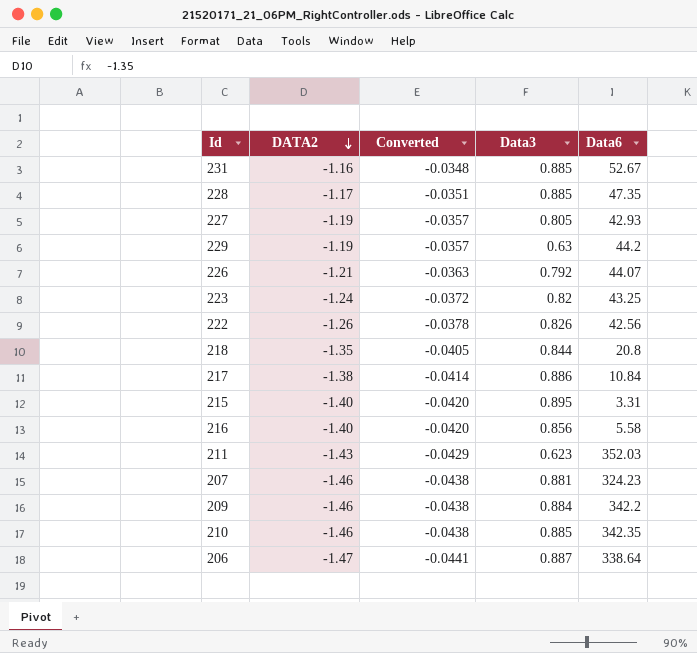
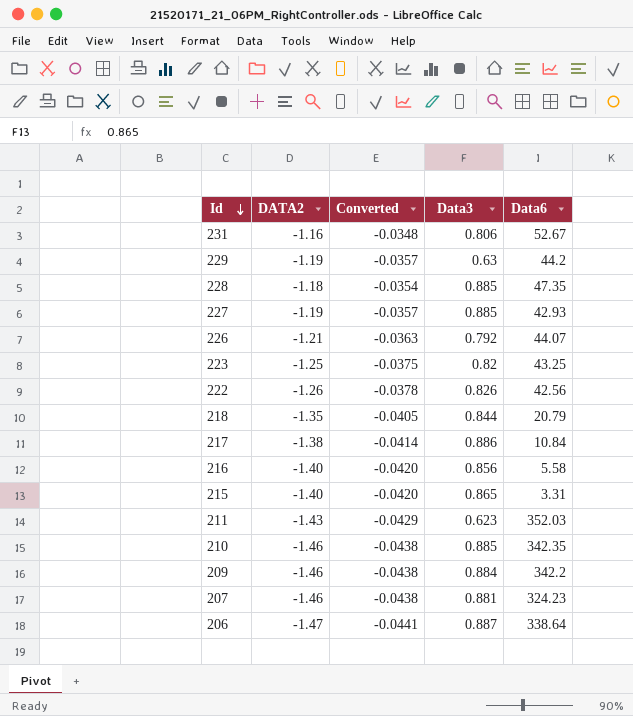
row order: DATA2 descending -> Id descending
231 | Data3: 0.885 -> 0.806
228 | DATA2: -1.17 -> -1.18
228 | Converted: -0.0351 -> -0.0354
227 | Data3: 0.805 -> 0.885
223 | DATA2: -1.24 -> -1.25
223 | Converted: -0.0372 -> -0.0375
218 | Data6: 20.8 -> 20.79
215 | Data3: 0.895 -> 0.865

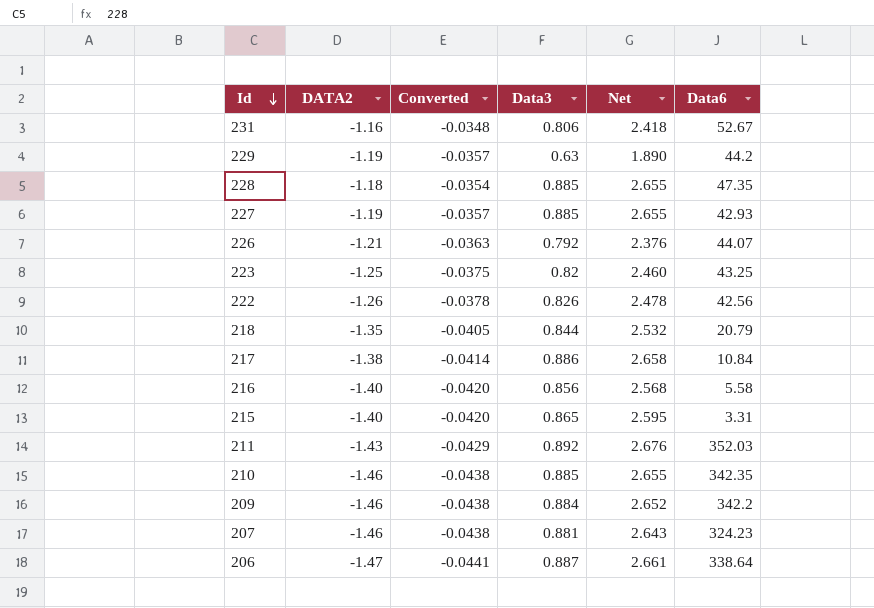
column Net | formula: none -> [Data3] * 3
211 | Data3: 0.623 -> 0.892

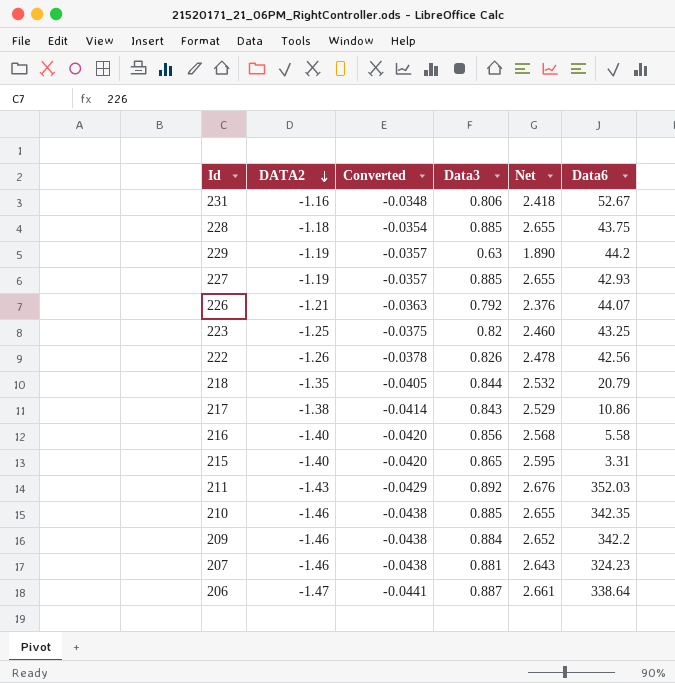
row order: Id descending -> DATA2 descending
228 | Data6: 47.35 -> 43.75
217 | Data3: 0.886 -> 0.843
217 | Net: 2.658 -> 2.529
217 | Data6: 10.84 -> 10.86

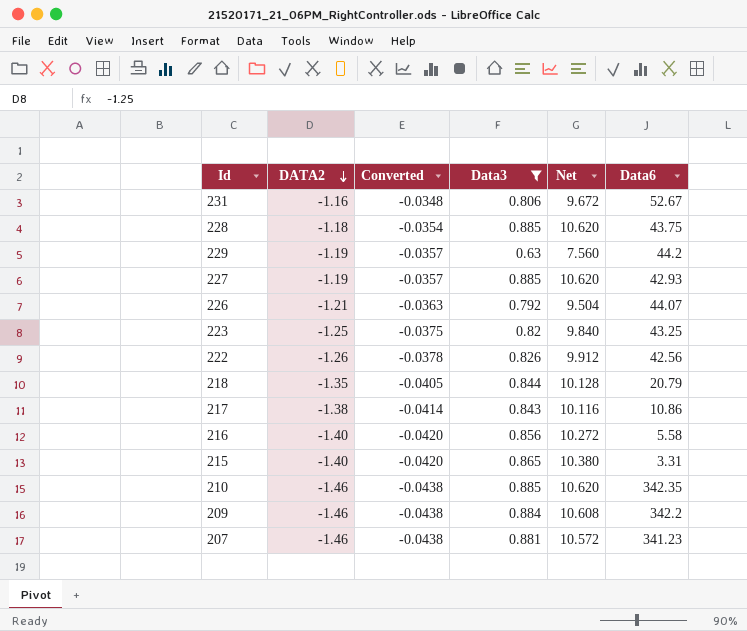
filter: none -> Data3 <= 0.885
column Net | formula: [Data3] * 3 -> [Data3] * 12
207 | Data6: 324.23 -> 341.23

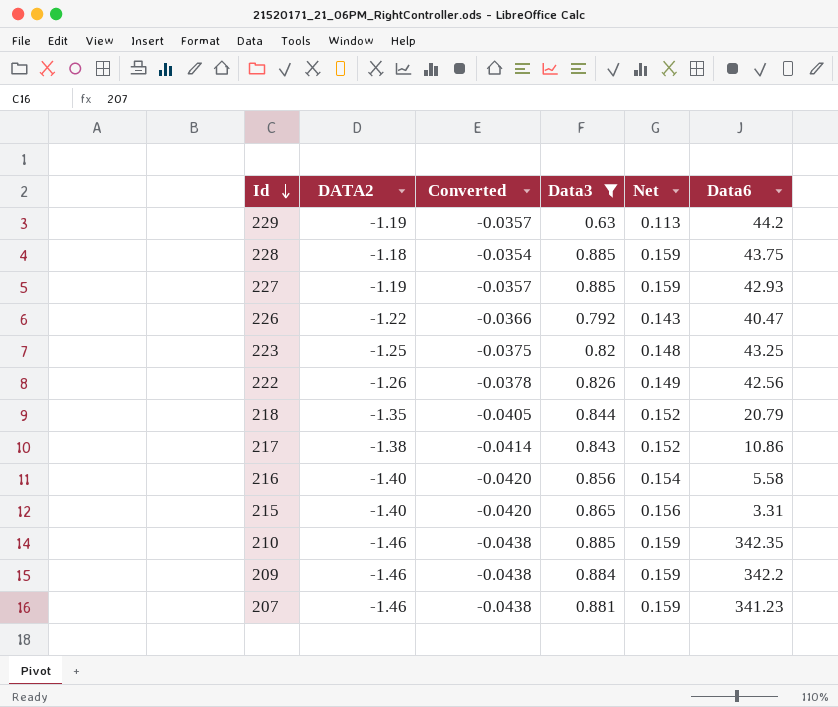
row order: DATA2 descending -> Id descending
column Net | formula: [Data3] * 12 -> [Data3] * 0.18
row 231: -1.16 | -0.0348 | 0.806 | 9.672 | 52.67 -> none
226 | DATA2: -1.21 -> -1.22
226 | Converted: -0.0363 -> -0.0366
226 | Data6: 44.07 -> 40.47

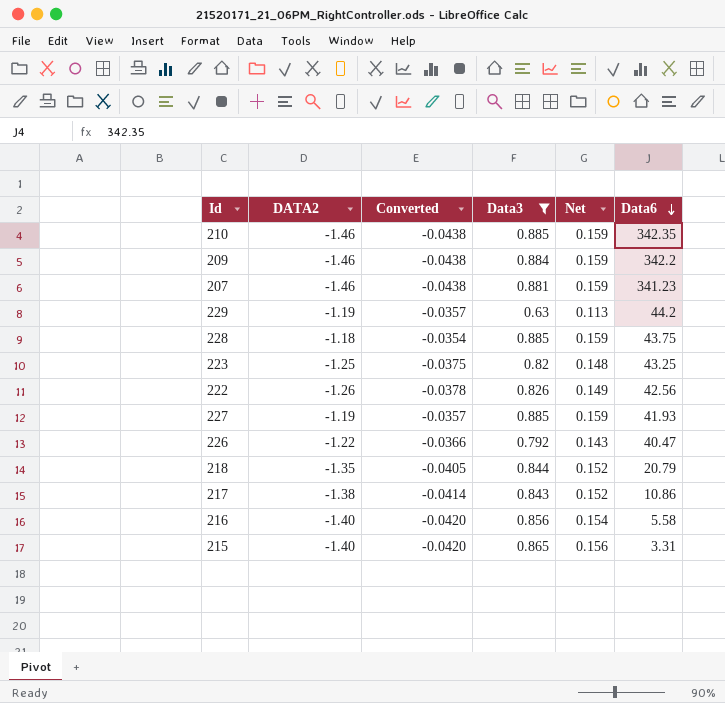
row order: Id descending -> Data6 descending
227 | Data6: 42.93 -> 41.93

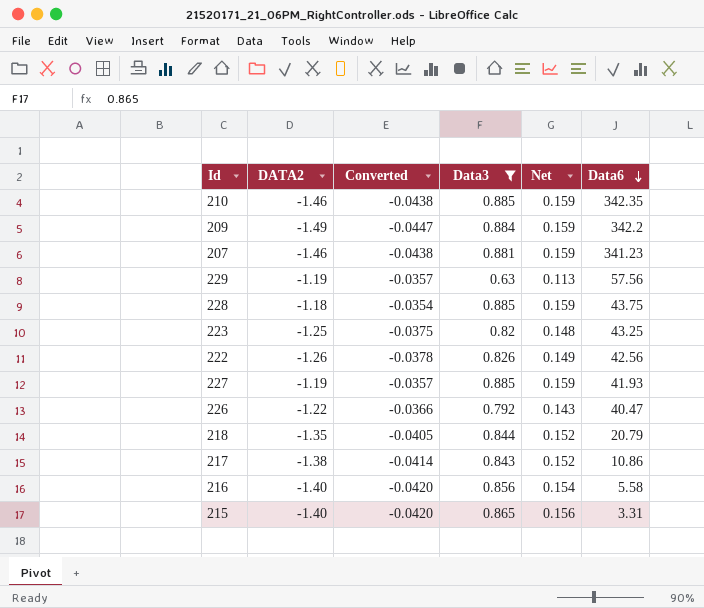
209 | DATA2: -1.46 -> -1.49
209 | Converted: -0.0438 -> -0.0447
229 | Data6: 44.2 -> 57.56

